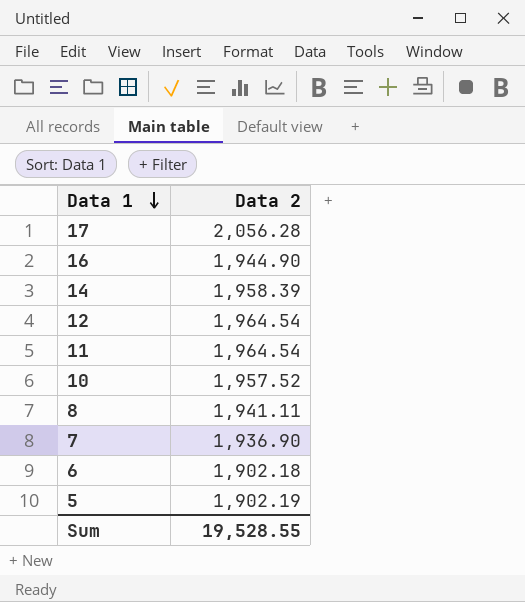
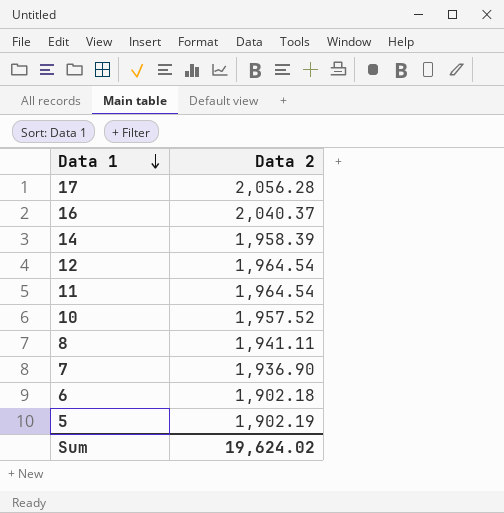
16 | Data 2: 1,944.90 -> 2,040.37
Sum | Data 2: 19,528.55 -> 19,624.02

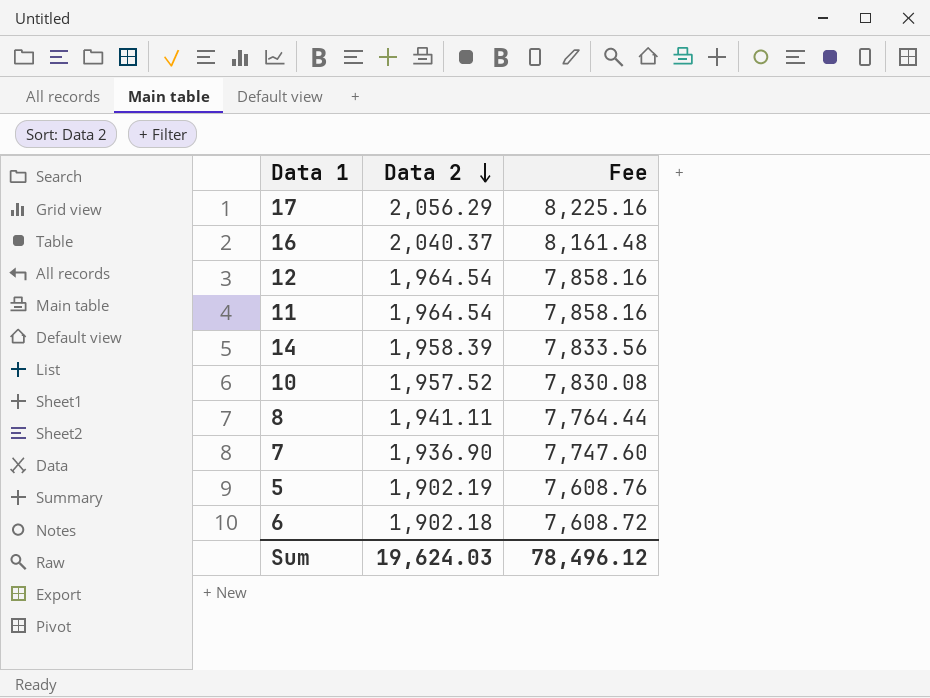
row order: Data 1 descending -> Data 2 descending
column Fee | formula: none -> [Data 2] * 4
17 | Data 2: 2,056.28 -> 2,056.29
Sum | Data 2: 19,624.02 -> 19,624.03

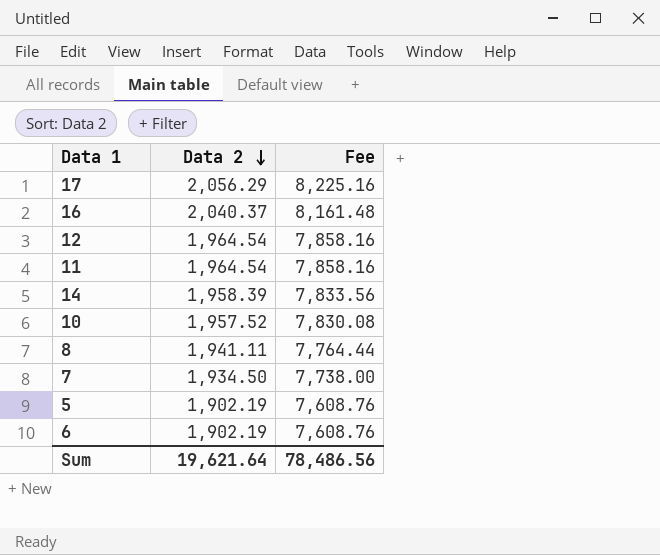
7 | Data 2: 1,936.90 -> 1,934.50
7 | Fee: 7,747.60 -> 7,738.00
6 | Data 2: 1,902.18 -> 1,902.19
6 | Fee: 7,608.72 -> 7,608.76
Sum | Data 2: 19,624.03 -> 19,621.64
Sum | Fee: 78,496.12 -> 78,486.56

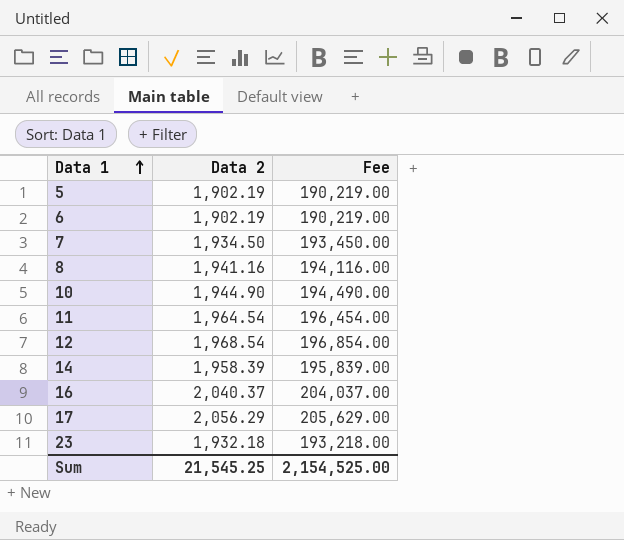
row order: Data 2 descending -> Data 1 ascending
column Fee | formula: [Data 2] * 4 -> [Data 2] * 100
8 | Data 2: 1,941.11 -> 1,941.16
10 | Data 2: 1,957.52 -> 1,944.90
12 | Data 2: 1,964.54 -> 1,968.54
row 23: none -> 1,932.18 | 193,218.00
Sum | Data 2: 19,621.64 -> 21,545.25
Sum | Fee: 78,486.56 -> 2,154,525.00

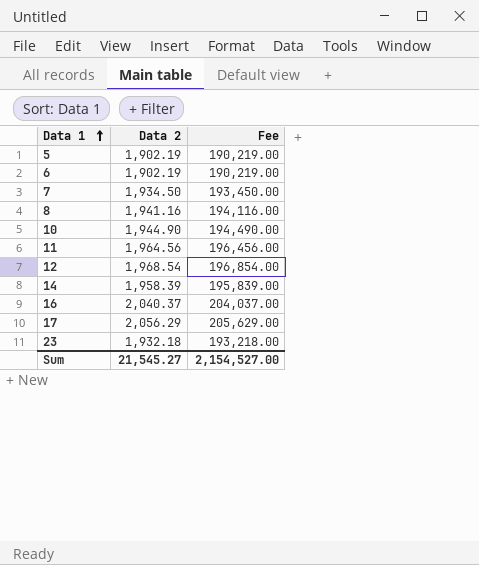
11 | Data 2: 1,964.54 -> 1,964.56
11 | Fee: 196,454.00 -> 196,456.00
Sum | Data 2: 21,545.25 -> 21,545.27
Sum | Fee: 2,154,525.00 -> 2,154,527.00

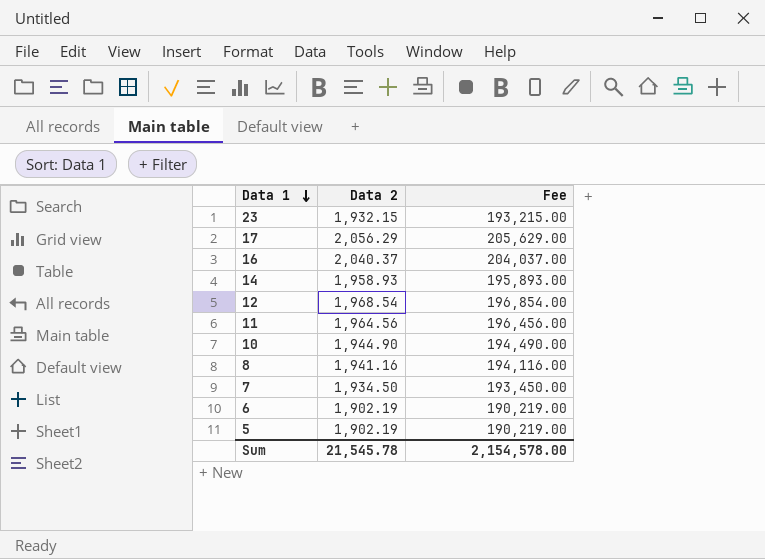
row order: Data 1 ascending -> Data 1 descending
23 | Data 2: 1,932.18 -> 1,932.15
23 | Fee: 193,218.00 -> 193,215.00
14 | Data 2: 1,958.39 -> 1,958.93
14 | Fee: 195,839.00 -> 195,893.00
Sum | Data 2: 21,545.27 -> 21,545.78
Sum | Fee: 2,154,527.00 -> 2,154,578.00

